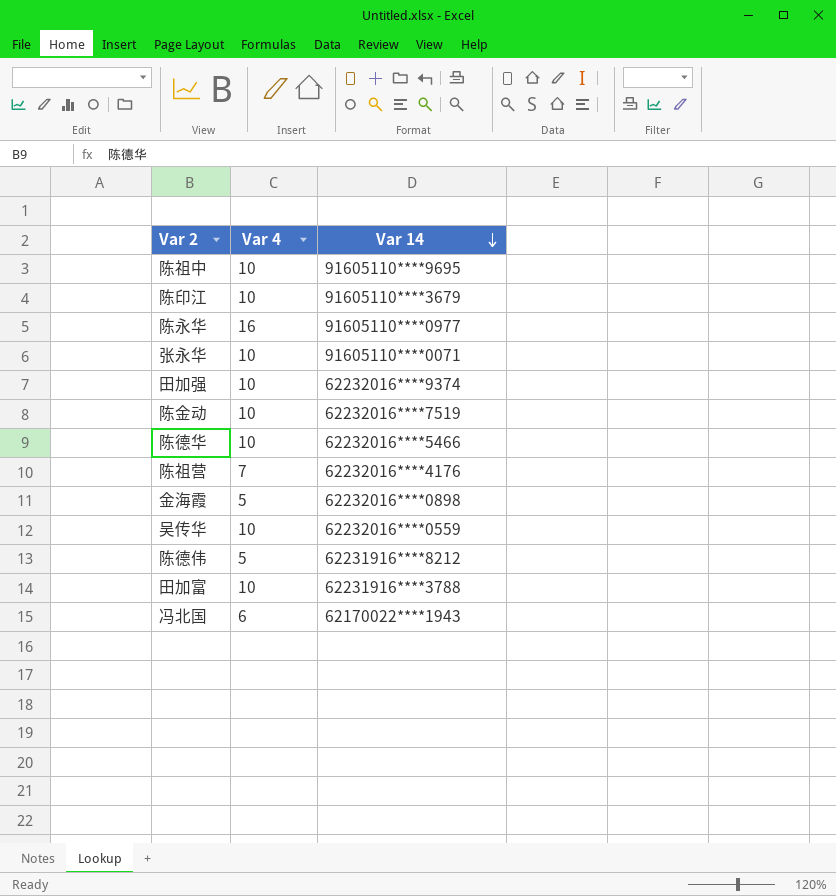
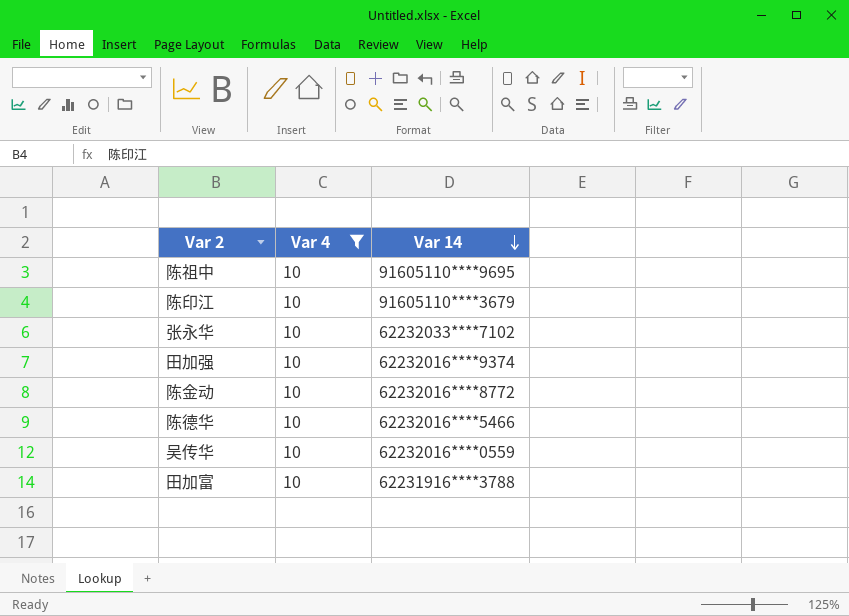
filter: none -> Var 4 = 10
张永华 | Var 14: 91605110****0071 -> 62232033****7102
陈金动 | Var 14: 62232016****7519 -> 62232016****8772

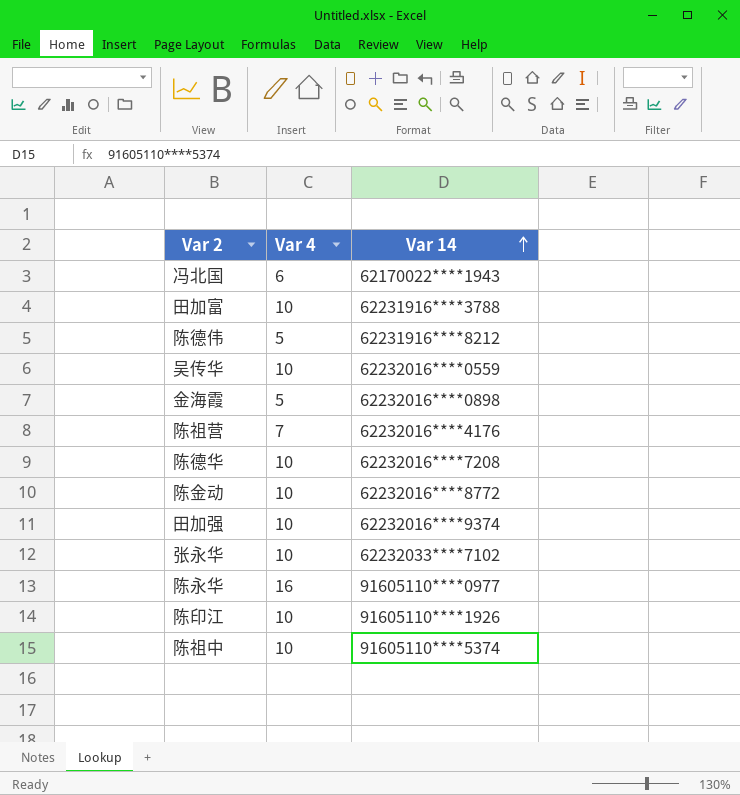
filter: Var 4 = 10 -> none
row order: Var 14 descending -> Var 14 ascending
陈德华 | Var 14: 62232016****5466 -> 62232016****7208
陈印江 | Var 14: 91605110****3679 -> 91605110****1926
陈祖中 | Var 14: 91605110****9695 -> 91605110****5374

